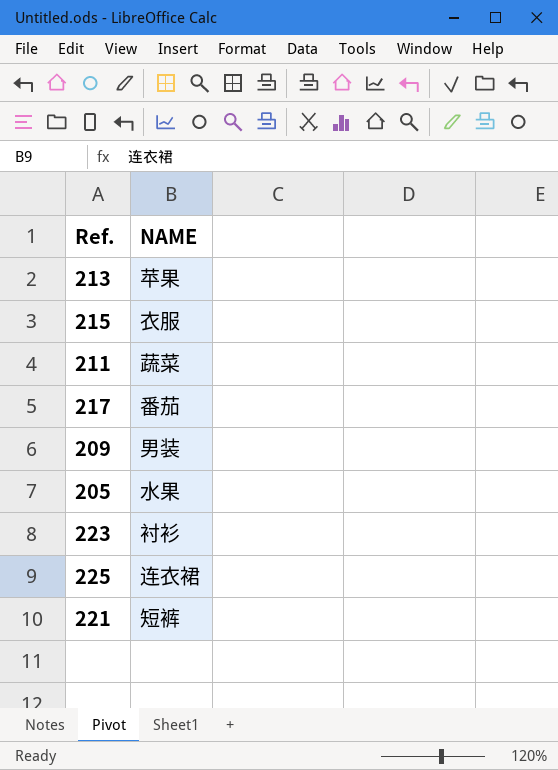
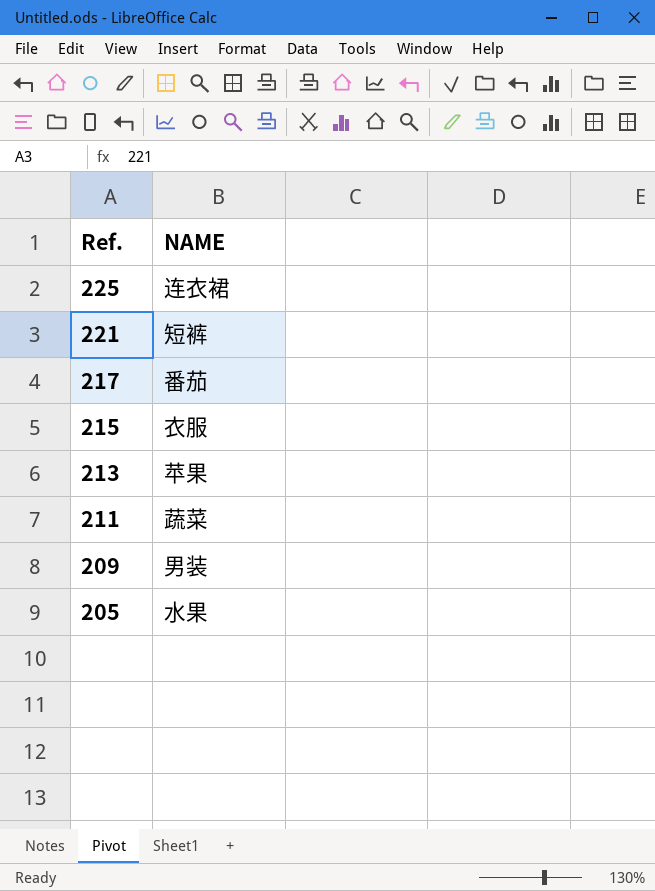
row order: none -> Ref. descending
row 223: 衬衫 -> none

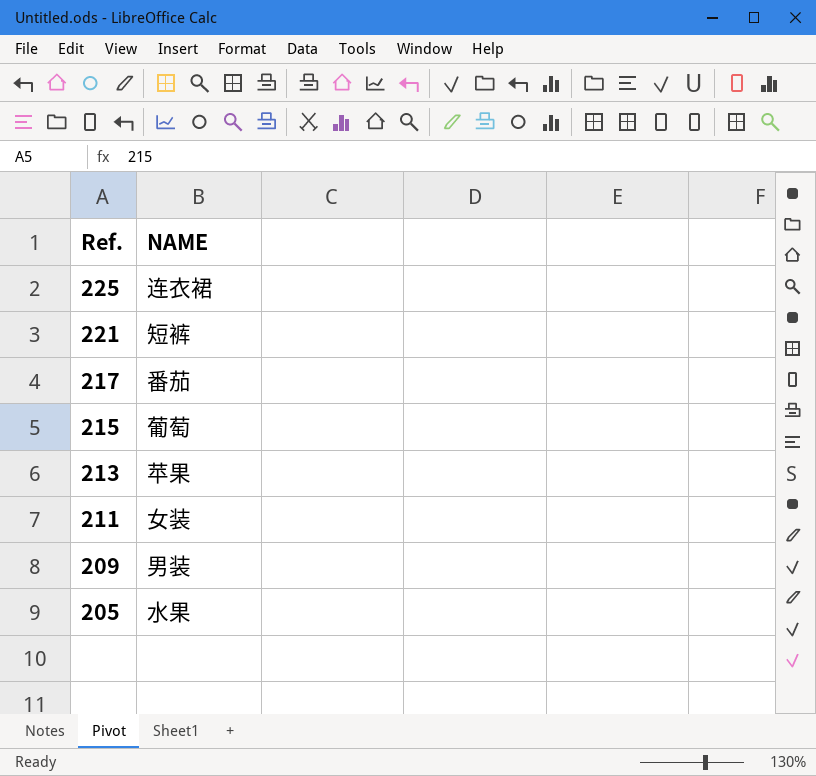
215 | NAME: 衣服 -> 葡萄
211 | NAME: 蔬菜 -> 女装

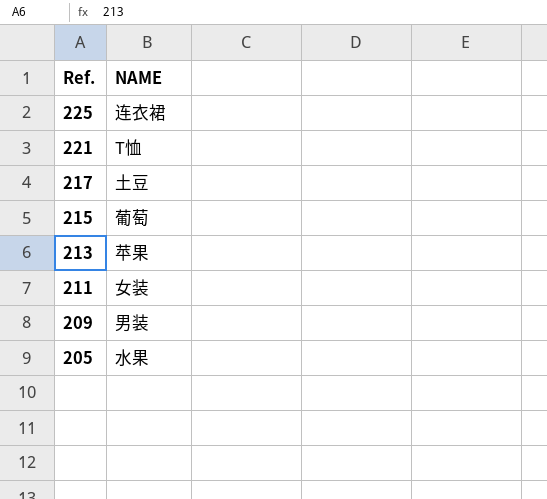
221 | NAME: 短裤 -> T恤
217 | NAME: 番茄 -> 土豆

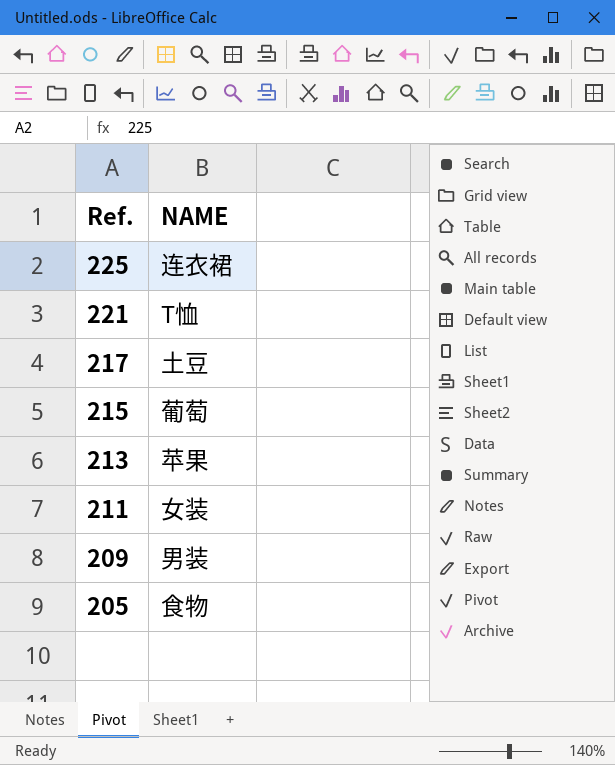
205 | NAME: 水果 -> 食物

